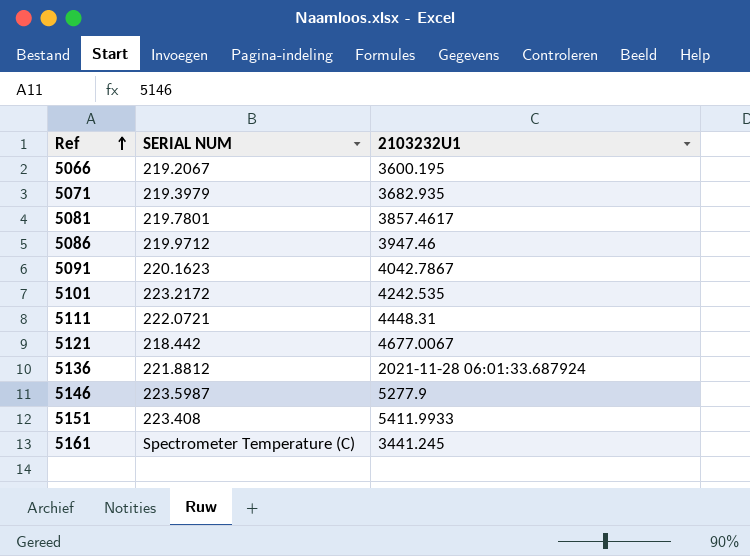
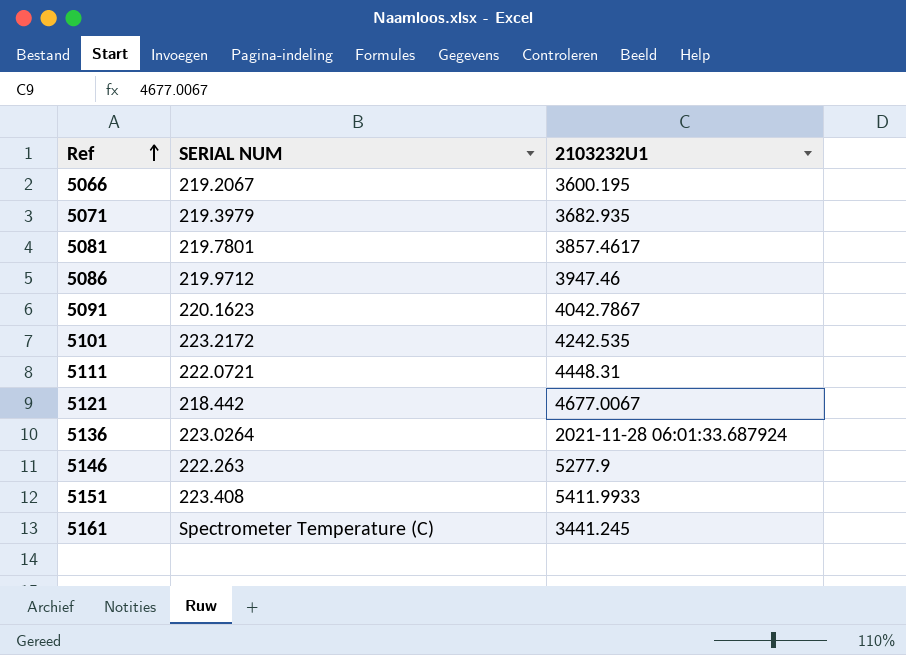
5136 | SERIAL NUM: 221.8812 -> 223.0264
5146 | SERIAL NUM: 223.5987 -> 222.263

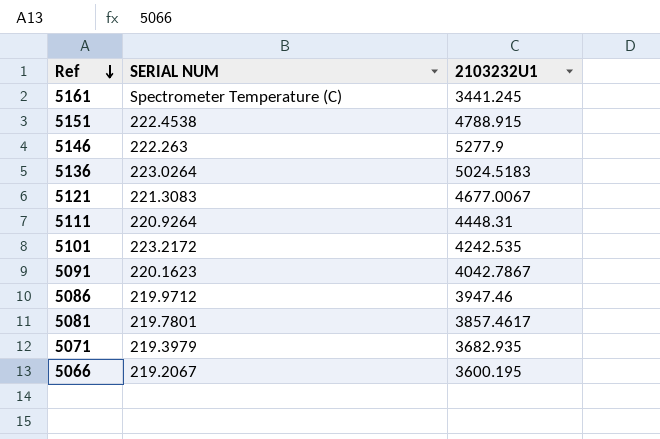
row order: Ref ascending -> Ref descending
5151 | SERIAL NUM: 223.408 -> 222.4538
5151 | 2103232U1: 5411.9933 -> 4788.915
5136 | 2103232U1: 2021-11-28 06:01:33.687924 -> 5024.5183
5121 | SERIAL NUM: 218.442 -> 221.3083
5111 | SERIAL NUM: 222.0721 -> 220.9264

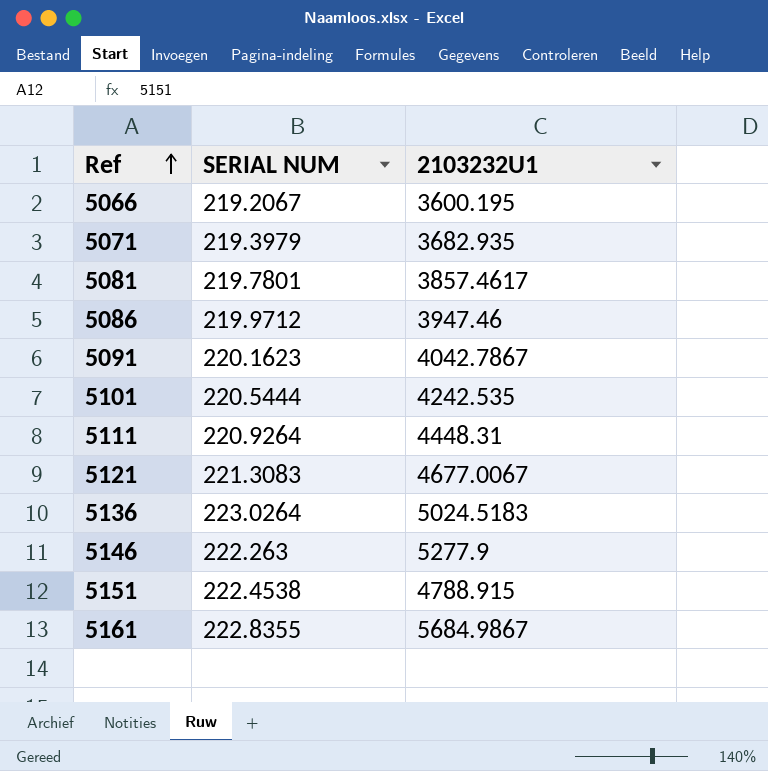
row order: Ref descending -> Ref ascending
5101 | SERIAL NUM: 223.2172 -> 220.5444
5161 | SERIAL NUM: Spectrometer Temperature (C) -> 222.8355
5161 | 2103232U1: 3441.245 -> 5684.9867

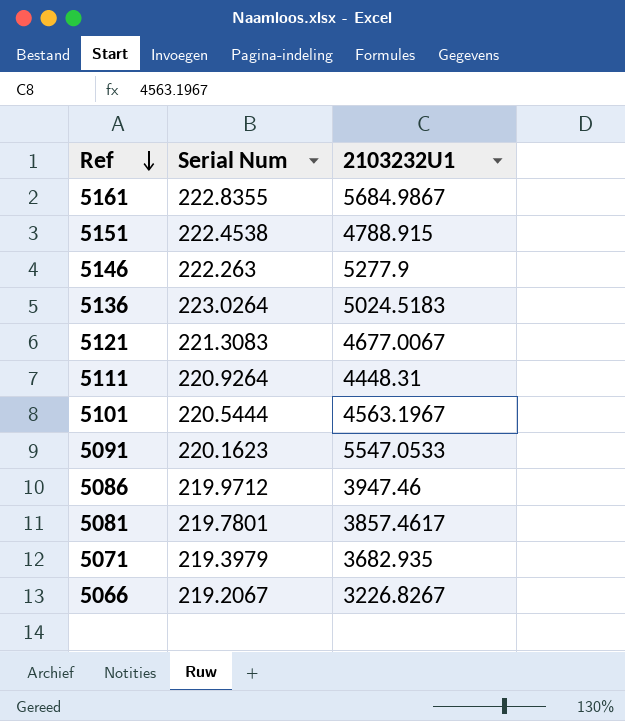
row order: Ref ascending -> Ref descending
column name: SERIAL NUM -> Serial Num
5101 | 2103232U1: 4242.535 -> 4563.1967
5091 | 2103232U1: 4042.7867 -> 5547.0533
5066 | 2103232U1: 3600.195 -> 3226.8267

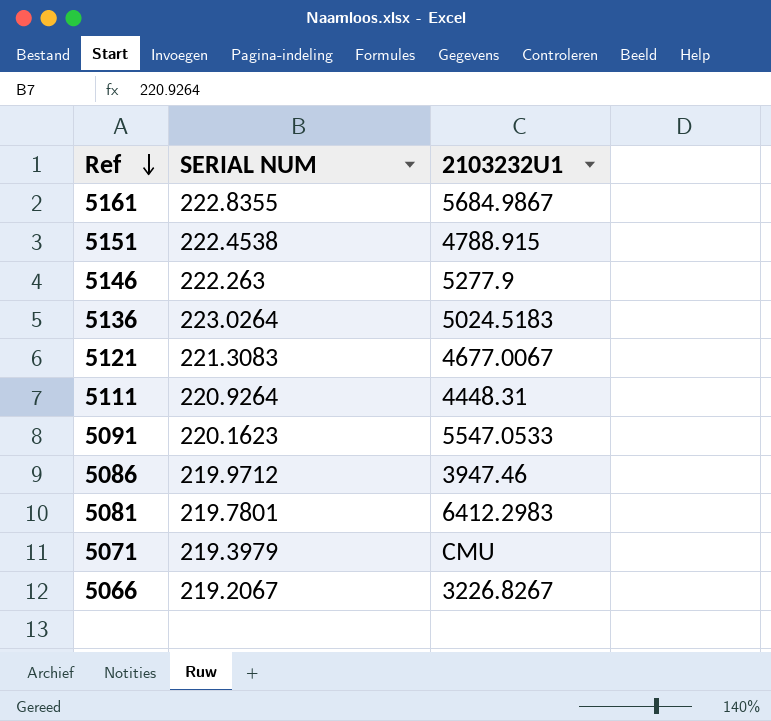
column name: Serial Num -> SERIAL NUM
row 5101: 220.5444 | 4563.1967 -> none
5081 | 2103232U1: 3857.4617 -> 6412.2983
5071 | 2103232U1: 3682.935 -> CMU

